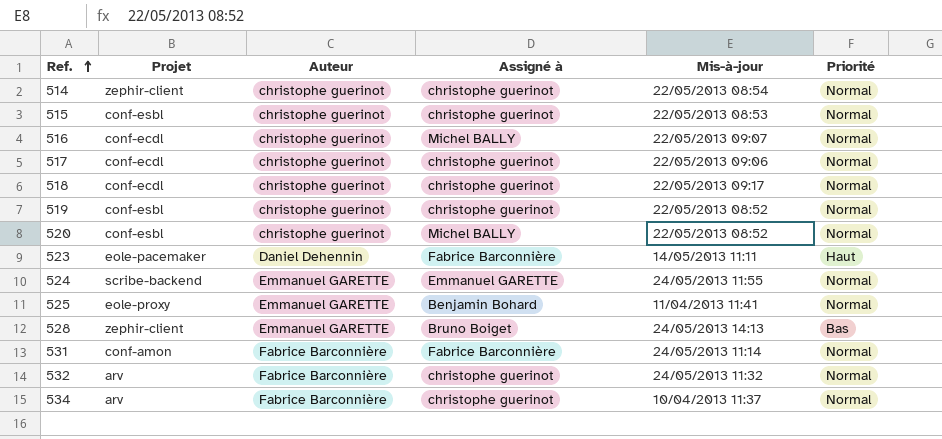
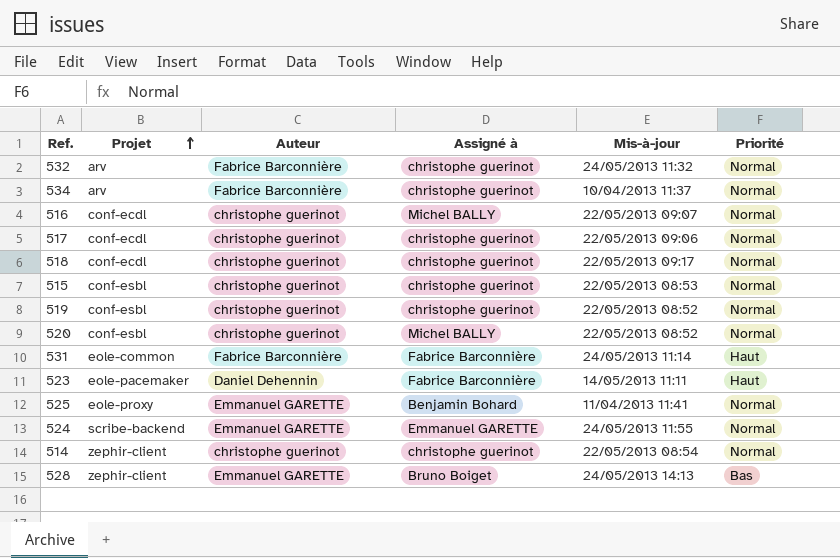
row order: Ref. ascending -> Projet ascending
531 | Projet: conf-amon -> eole-common
531 | Priorité: Normal -> Haut

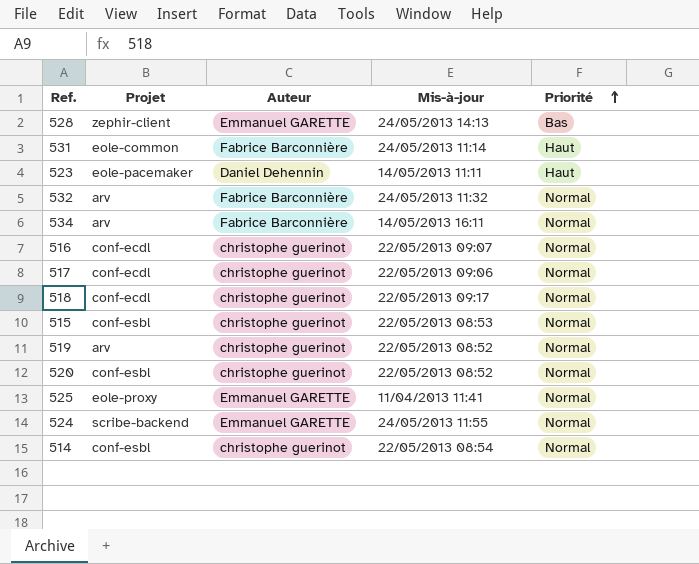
row order: Projet ascending -> Priorité ascending
column Assigné à | position: 4 -> none
534 | Mis-à-jour: 10/04/2013 11:37 -> 14/05/2013 16:11
519 | Projet: conf-esbl -> arv
514 | Projet: zephir-client -> conf-esbl

